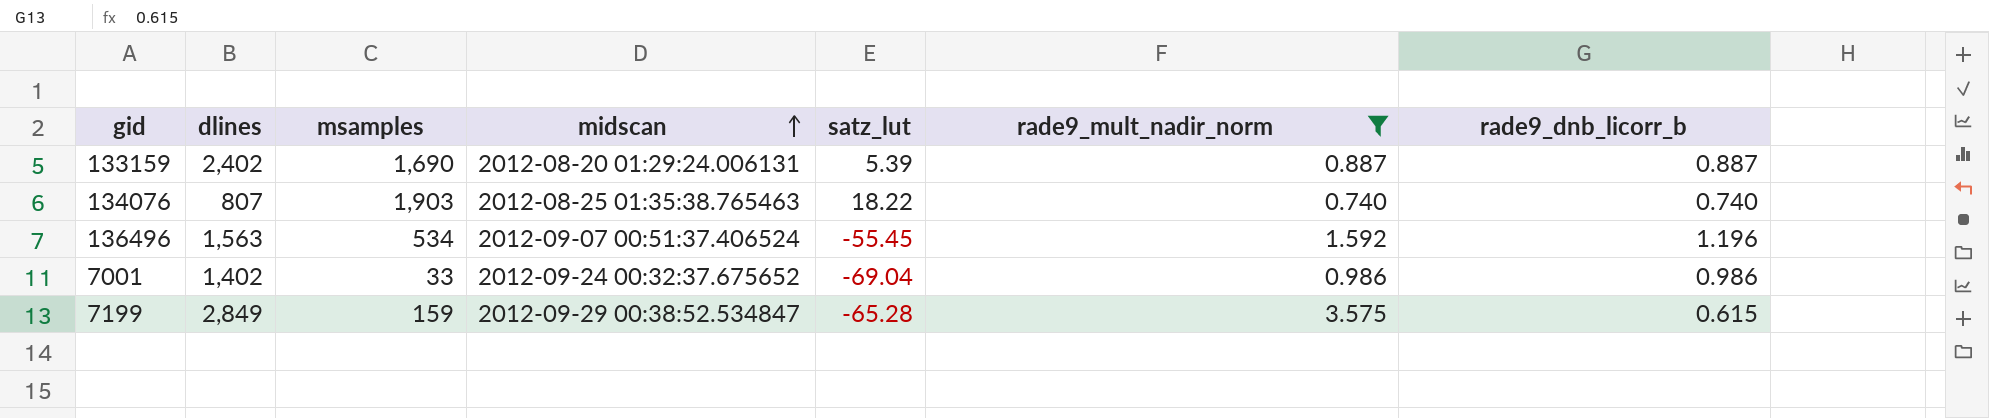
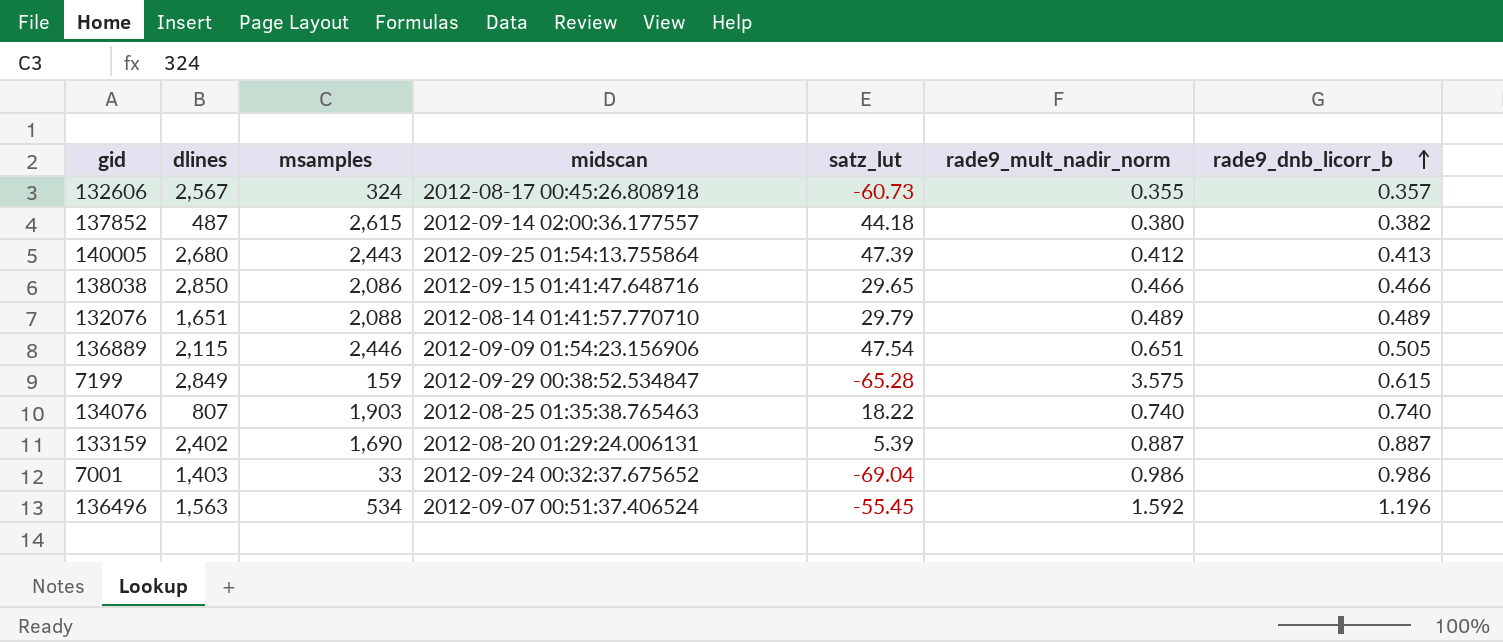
filter: rade9_mult_nadir_norm >= 0.740 -> none
row order: midscan ascending -> rade9_dnb_licorr_b ascending
7001 | dlines: 1,402 -> 1,403

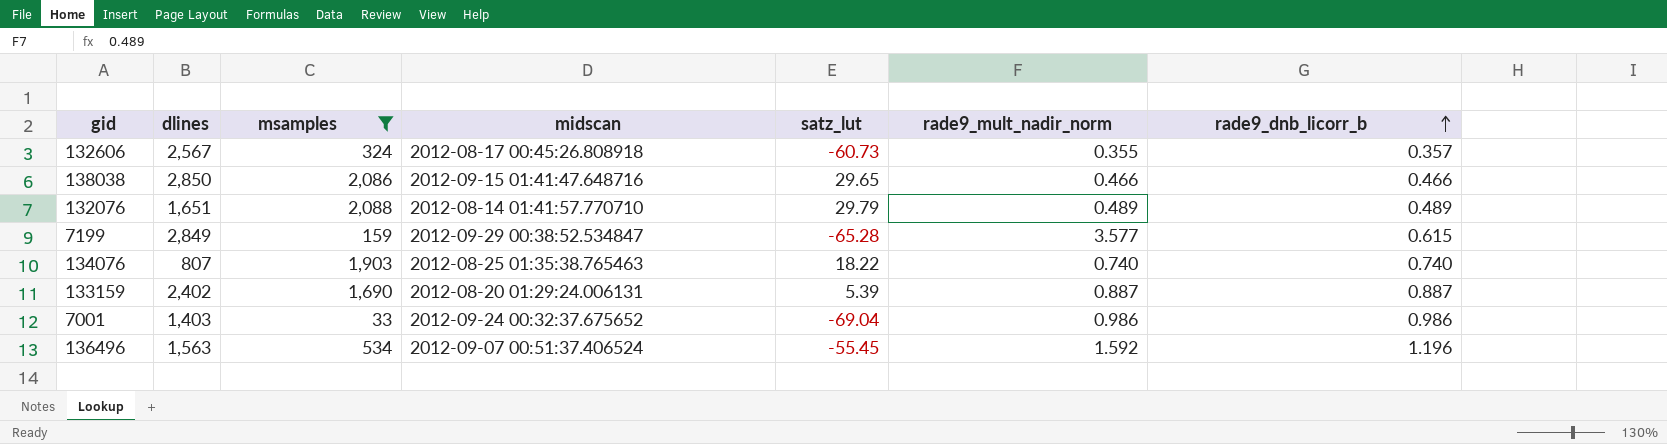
filter: none -> msamples <= 2,088
7199 | rade9_mult_nadir_norm: 3.575 -> 3.577

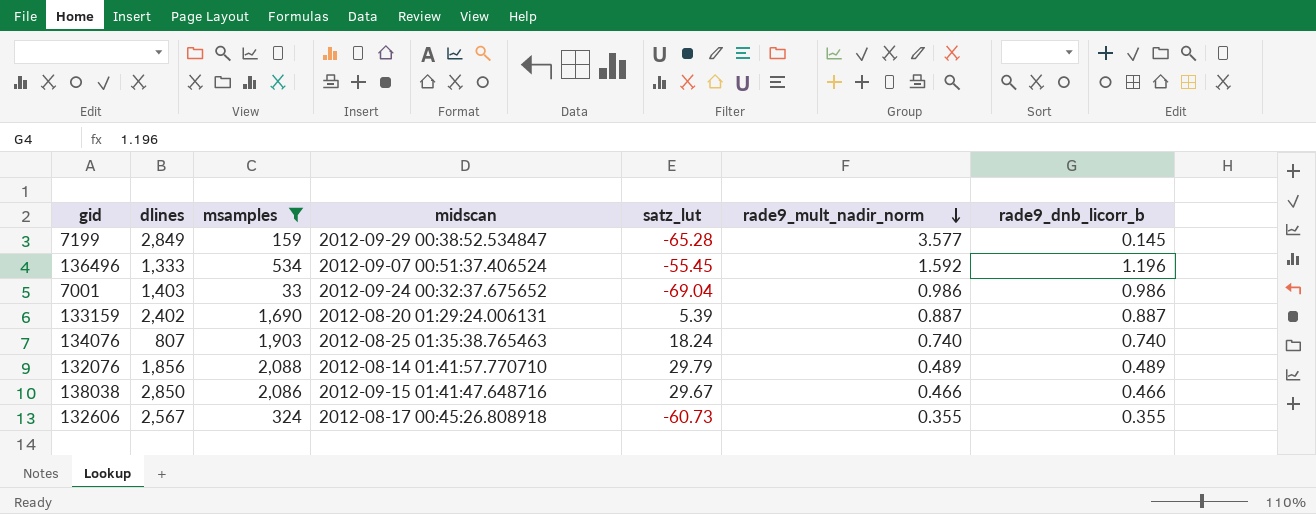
row order: rade9_dnb_licorr_b ascending -> rade9_mult_nadir_norm descending
7199 | rade9_dnb_licorr_b: 0.615 -> 0.145
136496 | dlines: 1,563 -> 1,333
134076 | satz_lut: 18.22 -> 18.24
132076 | dlines: 1,651 -> 1,856
138038 | satz_lut: 29.65 -> 29.67
132606 | rade9_dnb_licorr_b: 0.357 -> 0.355

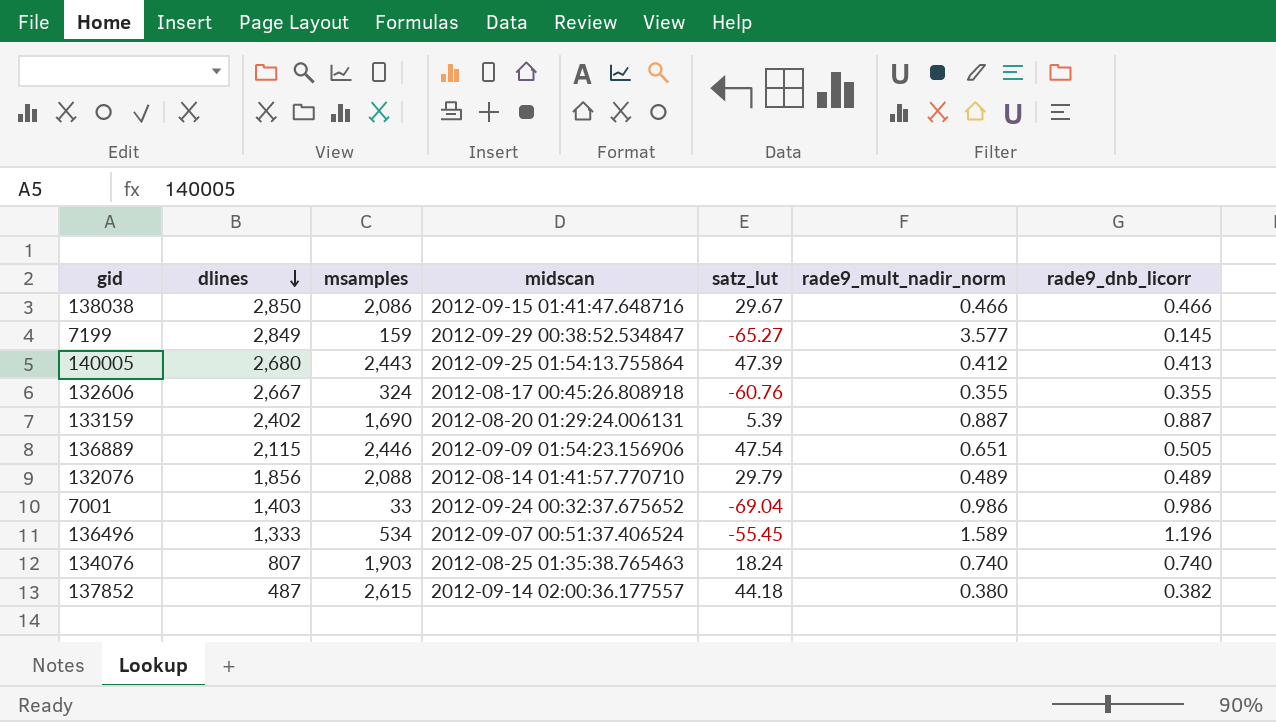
filter: msamples <= 2,088 -> none
row order: rade9_mult_nadir_norm descending -> dlines descending
column name: rade9_dnb_licorr_b -> rade9_dnb_licorr
7199 | satz_lut: -65.28 -> -65.27
132606 | dlines: 2,567 -> 2,667
132606 | satz_lut: -60.73 -> -60.76
136496 | rade9_mult_nadir_norm: 1.592 -> 1.589

